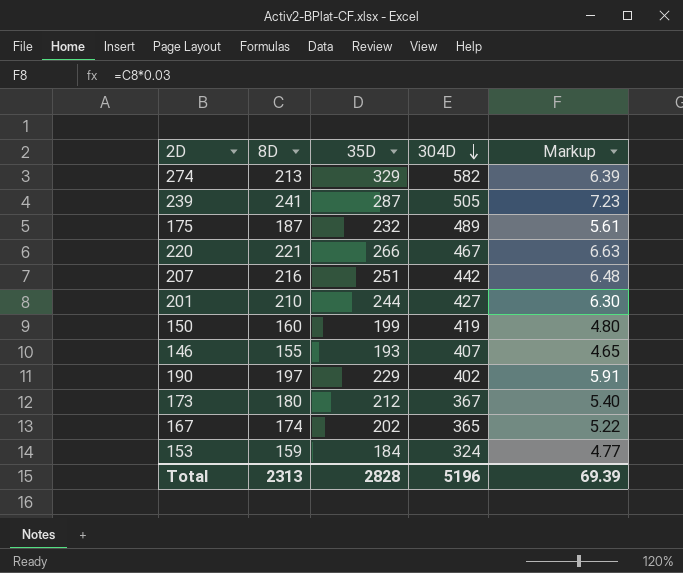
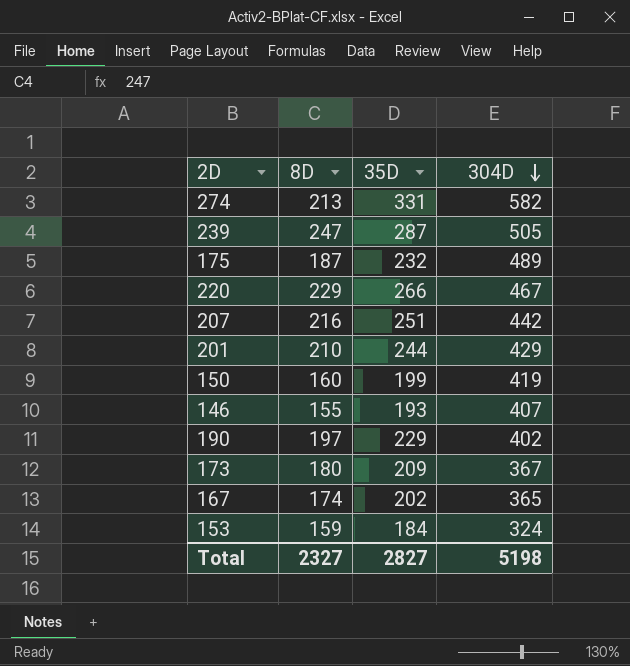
column Markup | formula: [8D] * 0.03 -> none
274 | 35D: 329 -> 331
239 | 8D: 241 -> 247
220 | 8D: 221 -> 229
201 | 304D: 427 -> 429
173 | 35D: 212 -> 209
Total | 8D: 2313 -> 2327
Total | 35D: 2828 -> 2827
Total | 304D: 5196 -> 5198

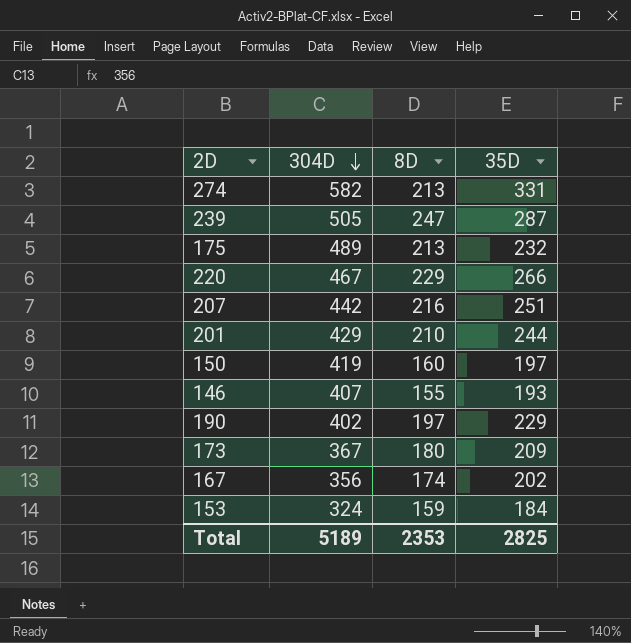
column 304D | position: 4 -> 2
175 | 8D: 187 -> 213
150 | 35D: 199 -> 197
167 | 304D: 365 -> 356
Total | 304D: 5198 -> 5189
Total | 8D: 2327 -> 2353
Total | 35D: 2827 -> 2825

